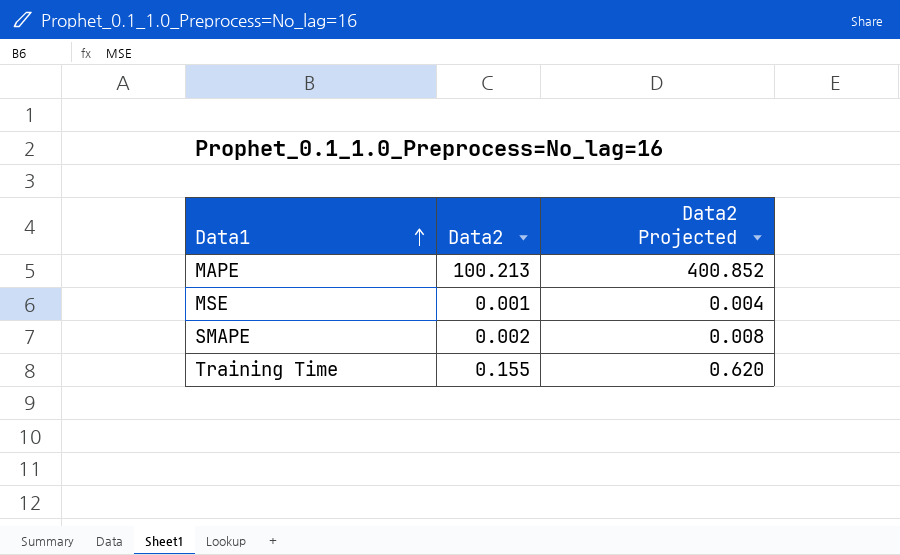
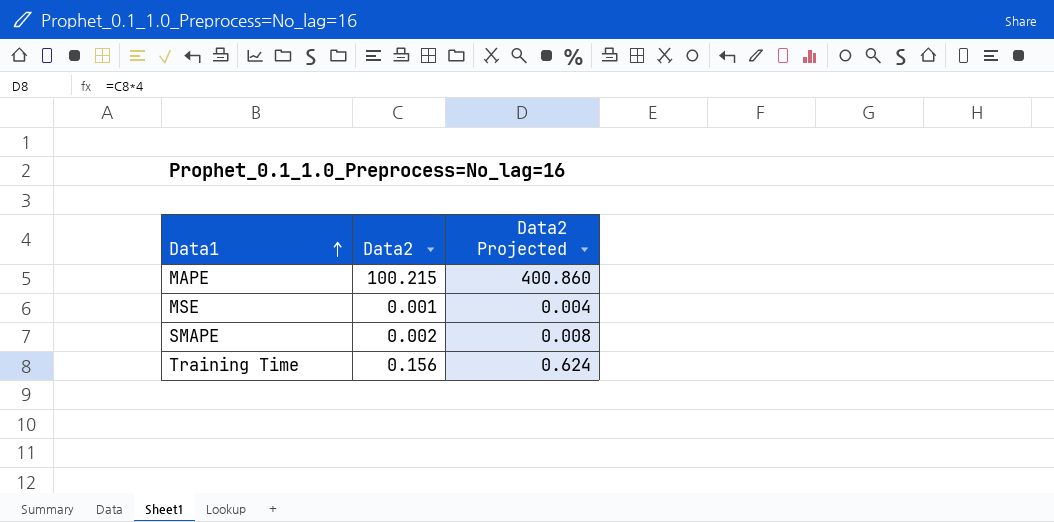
MAPE | Data2: 100.213 -> 100.215
MAPE | Data2 Projected: 400.852 -> 400.860
Training Time | Data2: 0.155 -> 0.156
Training Time | Data2 Projected: 0.620 -> 0.624

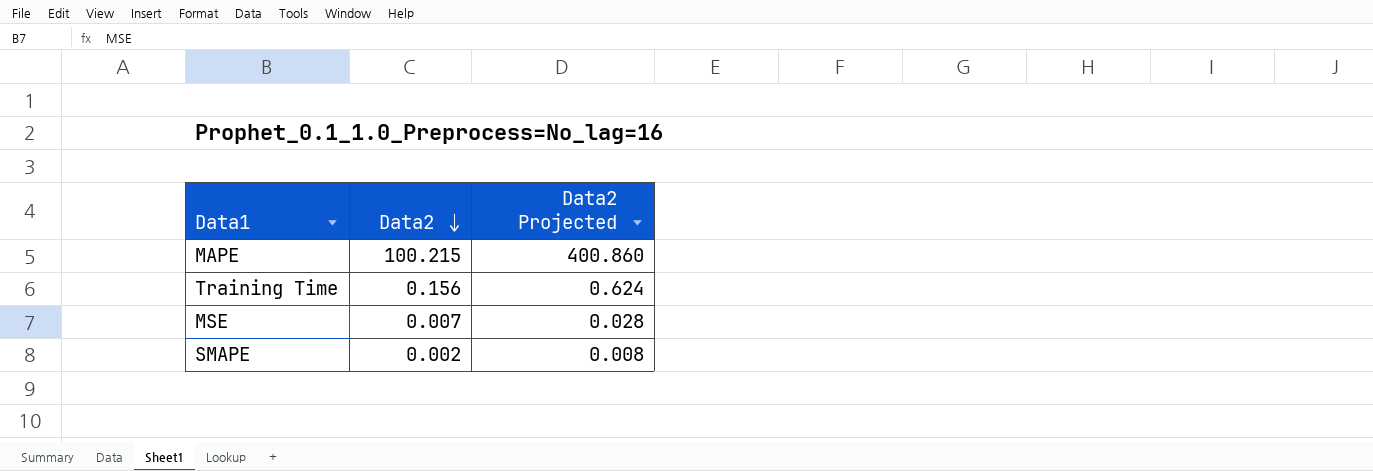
row order: Data1 ascending -> Data2 descending
MSE | Data2: 0.001 -> 0.007
MSE | Data2 Projected: 0.004 -> 0.028

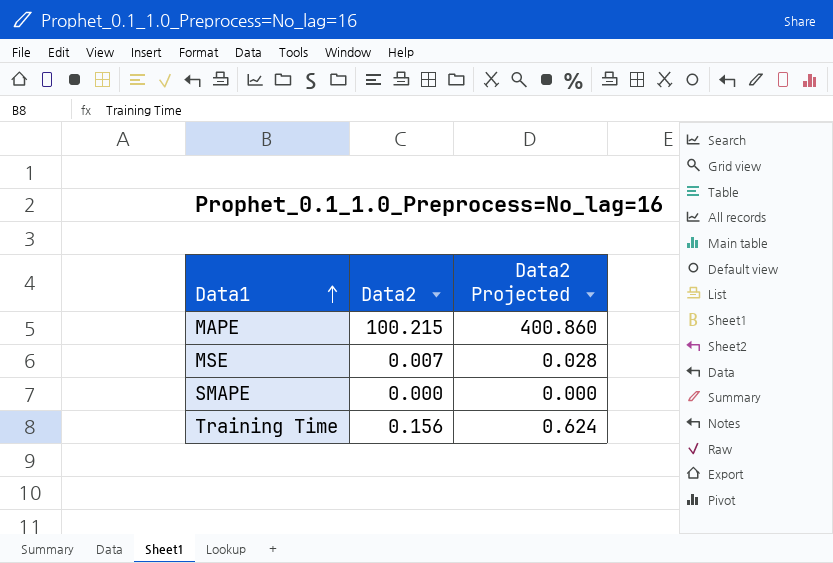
row order: Data2 descending -> Data1 ascending
SMAPE | Data2: 0.002 -> 0.000
SMAPE | Data2 Projected: 0.008 -> 0.000

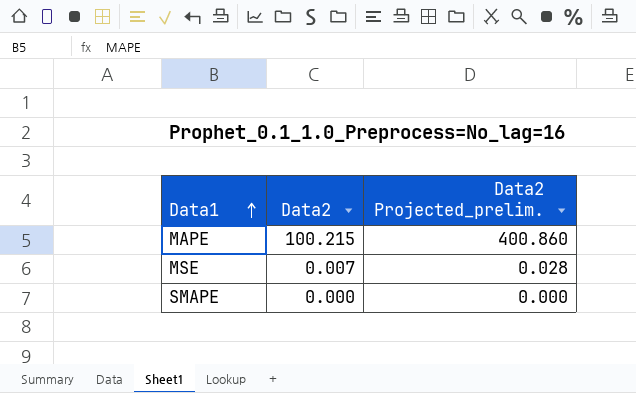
column name: Data2 Projected -> Data2 Projected_prelim.
row Training Time: 0.156 | 0.624 -> none

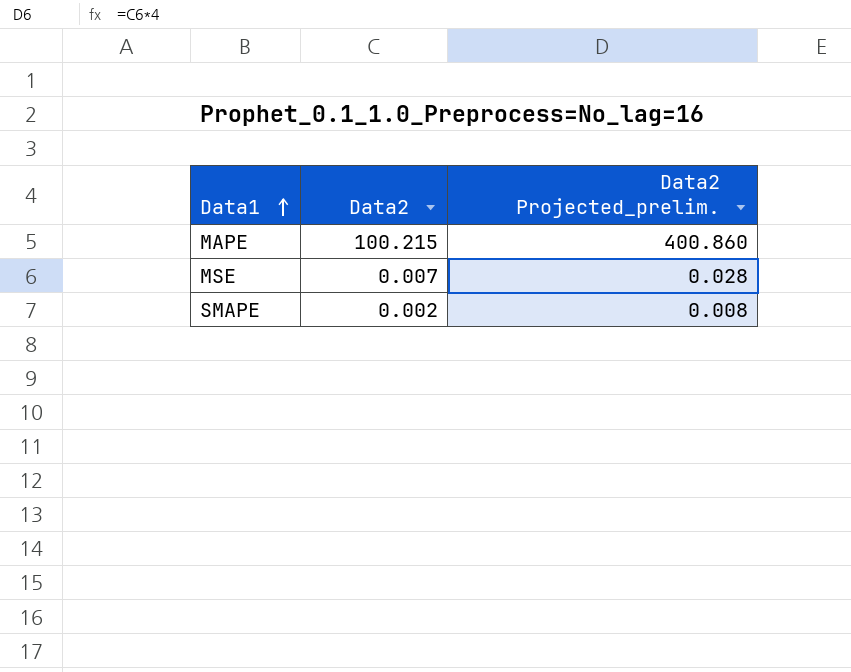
SMAPE | Data2: 0.000 -> 0.002
SMAPE | Data2 Projected_prelim.: 0.000 -> 0.008

